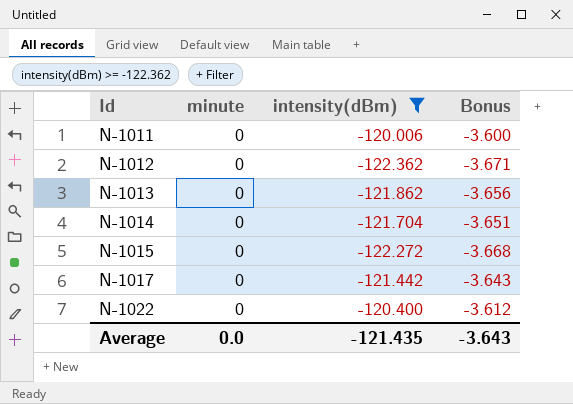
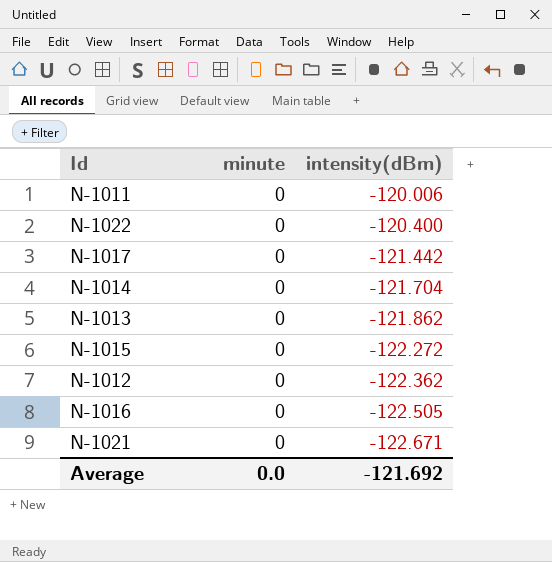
filter: intensity(dBm) >= -122.362 -> none
row order: Id ascending -> intensity(dBm) descending
column Bonus | formula: [intensity(dBm)] * 0.03 -> none
Average | intensity(dBm): -121.435 -> -121.692

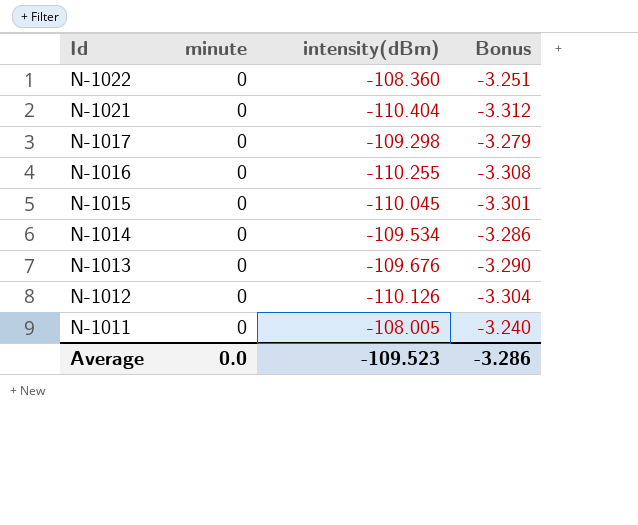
row order: intensity(dBm) descending -> Id descending
column Bonus | formula: none -> [intensity(dBm)] * 0.03
N-1022 | intensity(dBm): -120.400 -> -108.360
N-1021 | intensity(dBm): -122.671 -> -110.404
N-1017 | intensity(dBm): -121.442 -> -109.298
N-1016 | intensity(dBm): -122.505 -> -110.255
N-1015 | intensity(dBm): -122.272 -> -110.045
N-1014 | intensity(dBm): -121.704 -> -109.534
N-1013 | intensity(dBm): -121.862 -> -109.676
N-1012 | intensity(dBm): -122.362 -> -110.126
N-1011 | intensity(dBm): -120.006 -> -108.005
Average | intensity(dBm): -121.692 -> -109.523

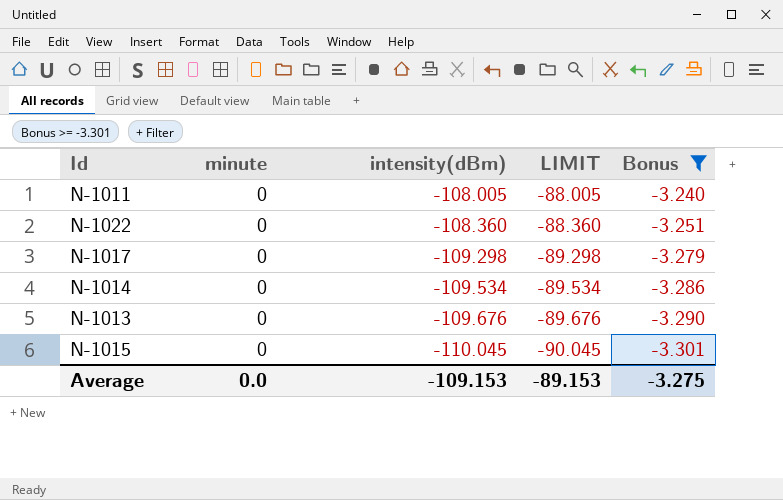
filter: none -> Bonus >= -3.301
row order: Id descending -> intensity(dBm) descending
column LIMIT | formula: none -> [intensity(dBm)] + 20
Average | intensity(dBm): -109.523 -> -109.153
Average | Bonus: -3.286 -> -3.275

